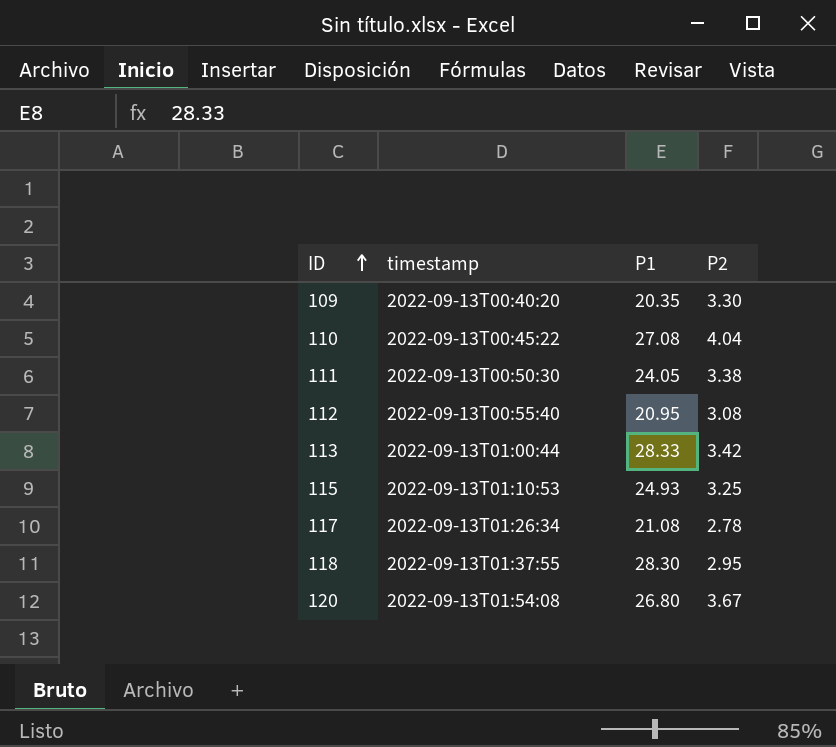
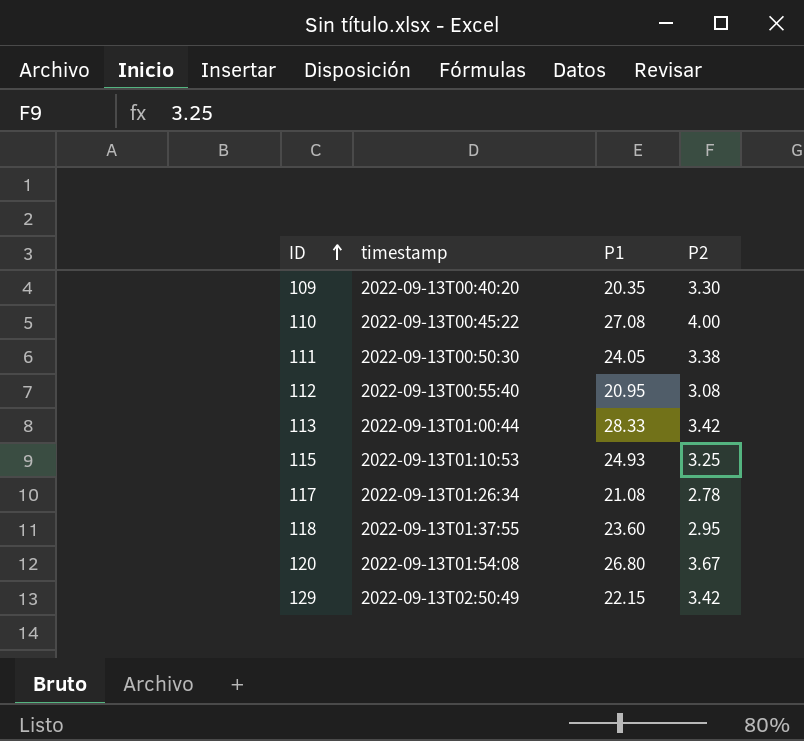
110 | P2: 4.04 -> 4.00
118 | P1: 28.30 -> 23.60
row 129: none -> 2022-09-13T02:50:49 | 22.15 | 3.42

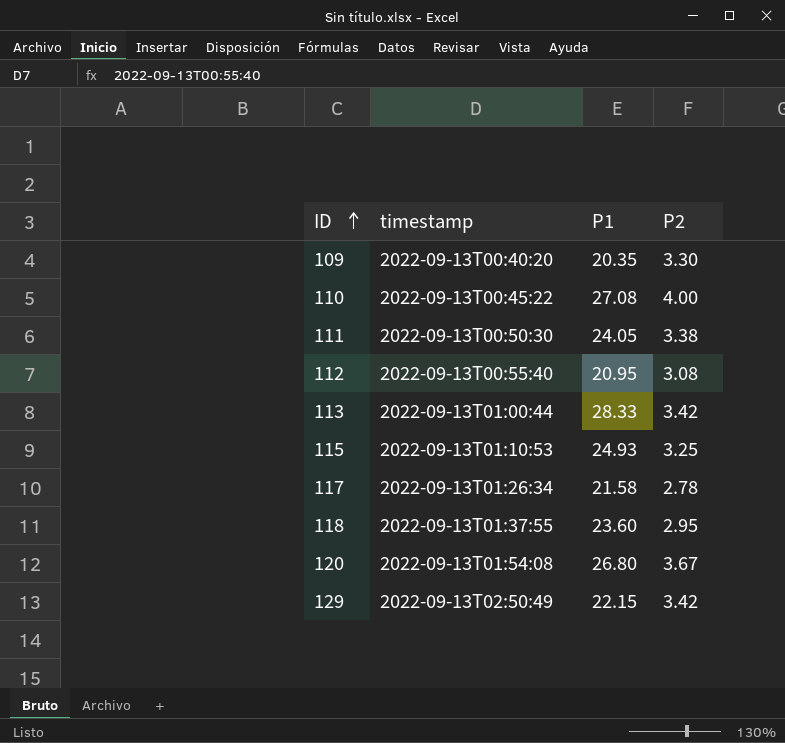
117 | P1: 21.08 -> 21.58

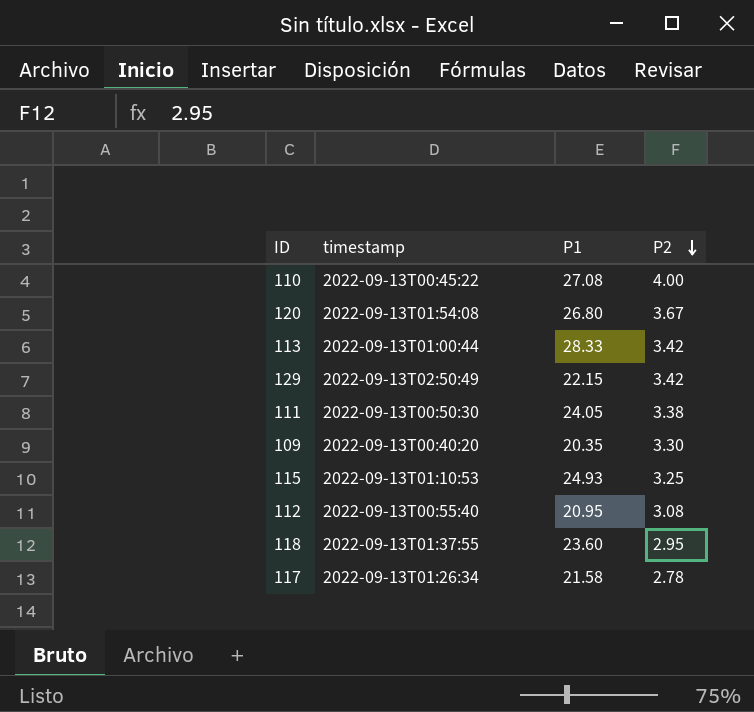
row order: ID ascending -> P2 descending

